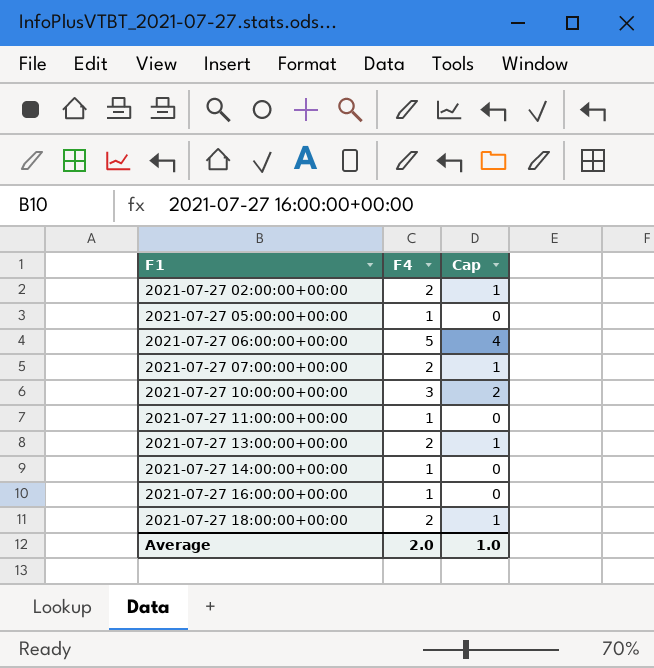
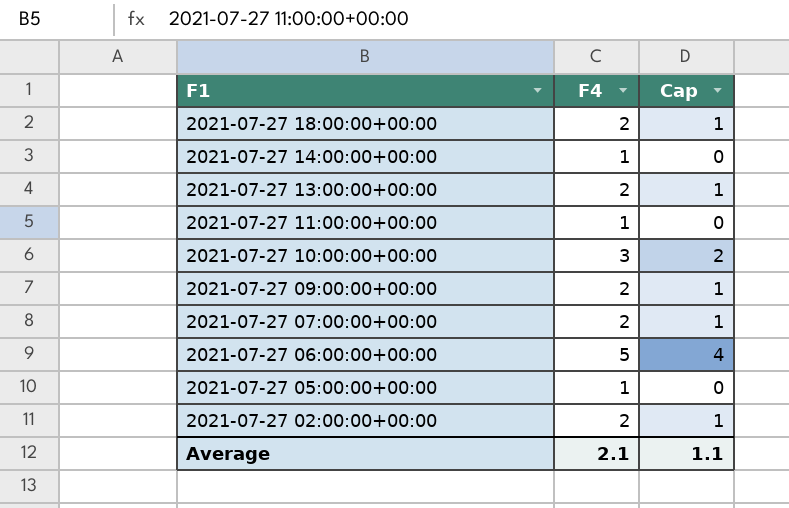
row order: F1 ascending -> F1 descending
row 2021-07-27 16:00:00+00:00: 1 | 0 -> none
row 2021-07-27 09:00:00+00:00: none -> 2 | 1
Average | F4: 2.0 -> 2.1
Average | Cap: 1.0 -> 1.1

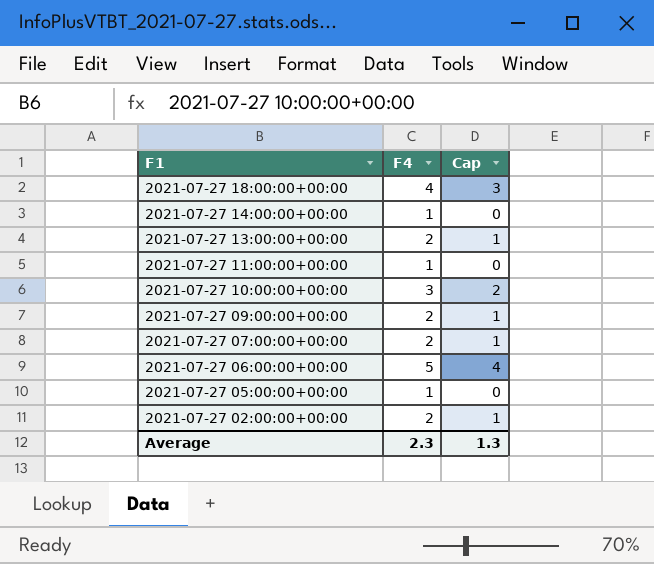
2021-07-27 18:00:00+00:00 | F4: 2 -> 4
2021-07-27 18:00:00+00:00 | Cap: 1 -> 3
Average | F4: 2.1 -> 2.3
Average | Cap: 1.1 -> 1.3

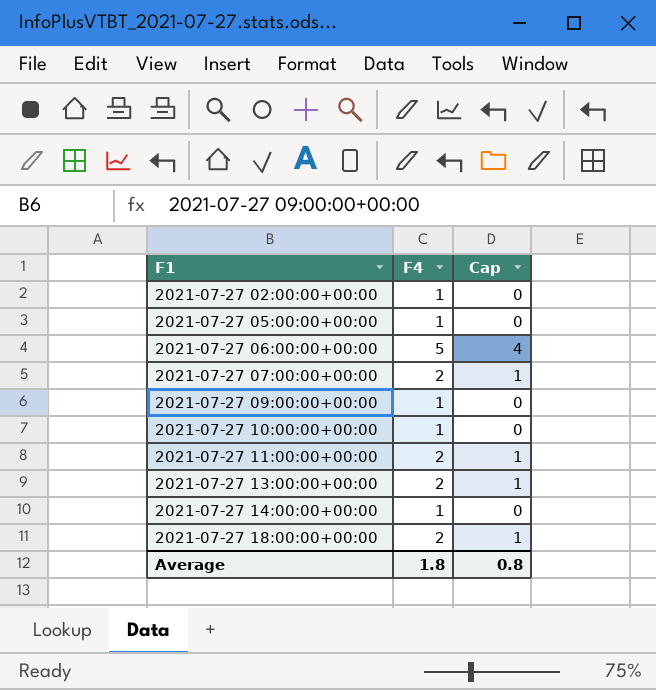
row order: F1 descending -> F1 ascending
2021-07-27 02:00:00+00:00 | F4: 2 -> 1
2021-07-27 02:00:00+00:00 | Cap: 1 -> 0
2021-07-27 09:00:00+00:00 | F4: 2 -> 1
2021-07-27 09:00:00+00:00 | Cap: 1 -> 0
2021-07-27 10:00:00+00:00 | F4: 3 -> 1
2021-07-27 10:00:00+00:00 | Cap: 2 -> 0
2021-07-27 11:00:00+00:00 | F4: 1 -> 2
2021-07-27 11:00:00+00:00 | Cap: 0 -> 1
2021-07-27 18:00:00+00:00 | F4: 4 -> 2
2021-07-27 18:00:00+00:00 | Cap: 3 -> 1
Average | F4: 2.3 -> 1.8
Average | Cap: 1.3 -> 0.8

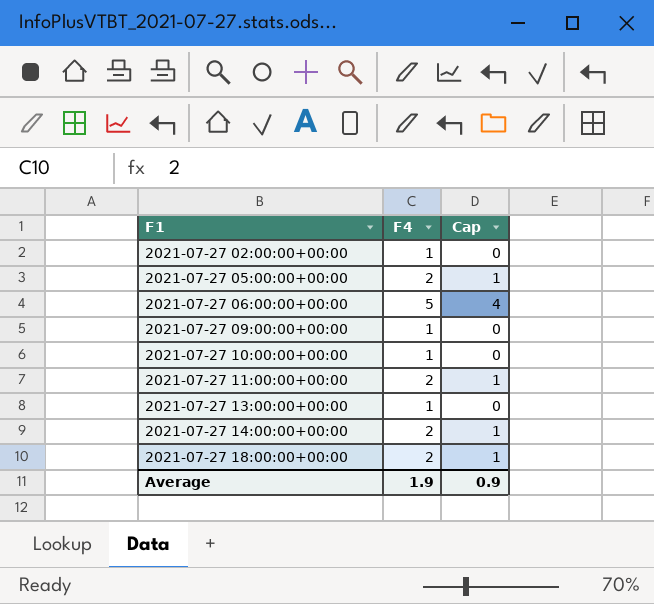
row 2021-07-27 07:00:00+00:00: 2 | 1 -> none
2021-07-27 05:00:00+00:00 | F4: 1 -> 2
2021-07-27 05:00:00+00:00 | Cap: 0 -> 1
2021-07-27 13:00:00+00:00 | F4: 2 -> 1
2021-07-27 13:00:00+00:00 | Cap: 1 -> 0
2021-07-27 14:00:00+00:00 | F4: 1 -> 2
2021-07-27 14:00:00+00:00 | Cap: 0 -> 1
Average | F4: 1.8 -> 1.9
Average | Cap: 0.8 -> 0.9

